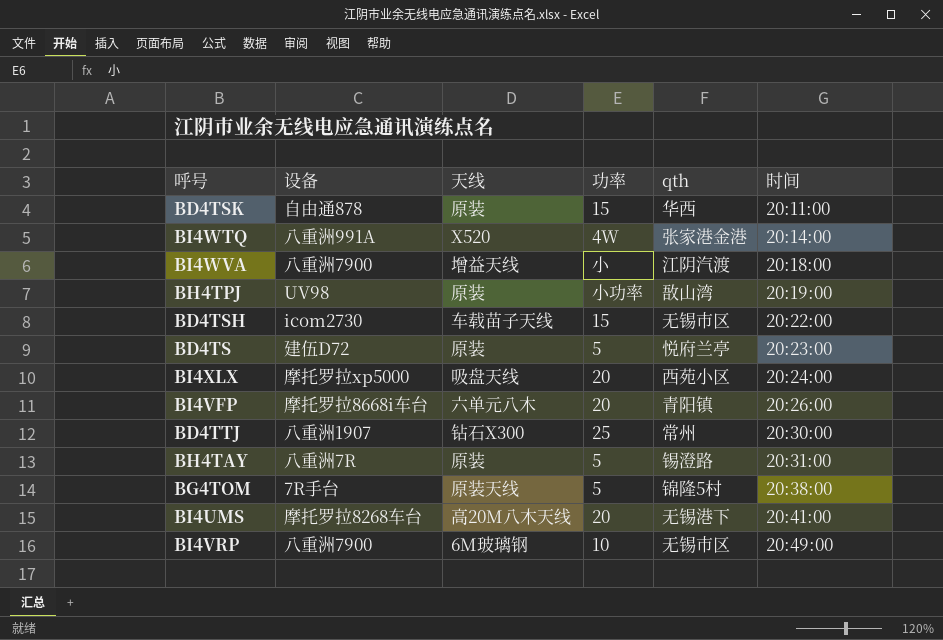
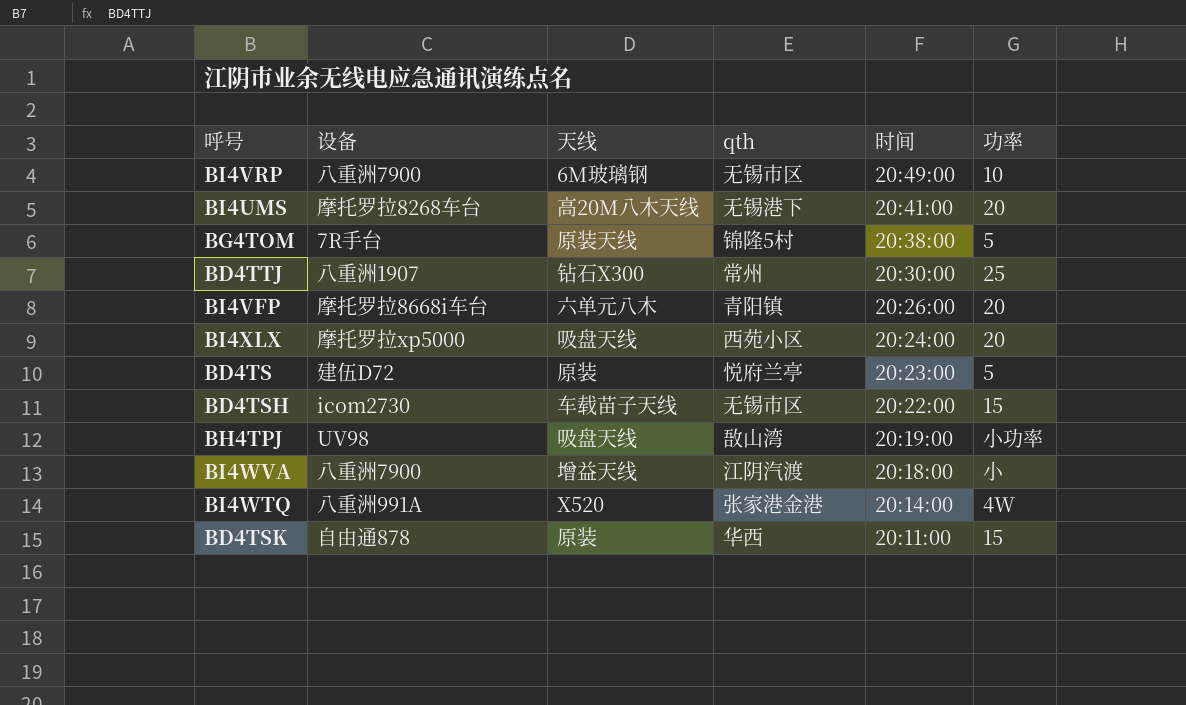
row order: 时间 ascending -> 时间 descending
column 功率 | position: 4 -> 6
row BH4TAY: 八重洲7R | 原装 | 5 | 锡澄路 | 20:31:00 -> none
BH4TPJ | 天线: 原装 -> 吸盘天线

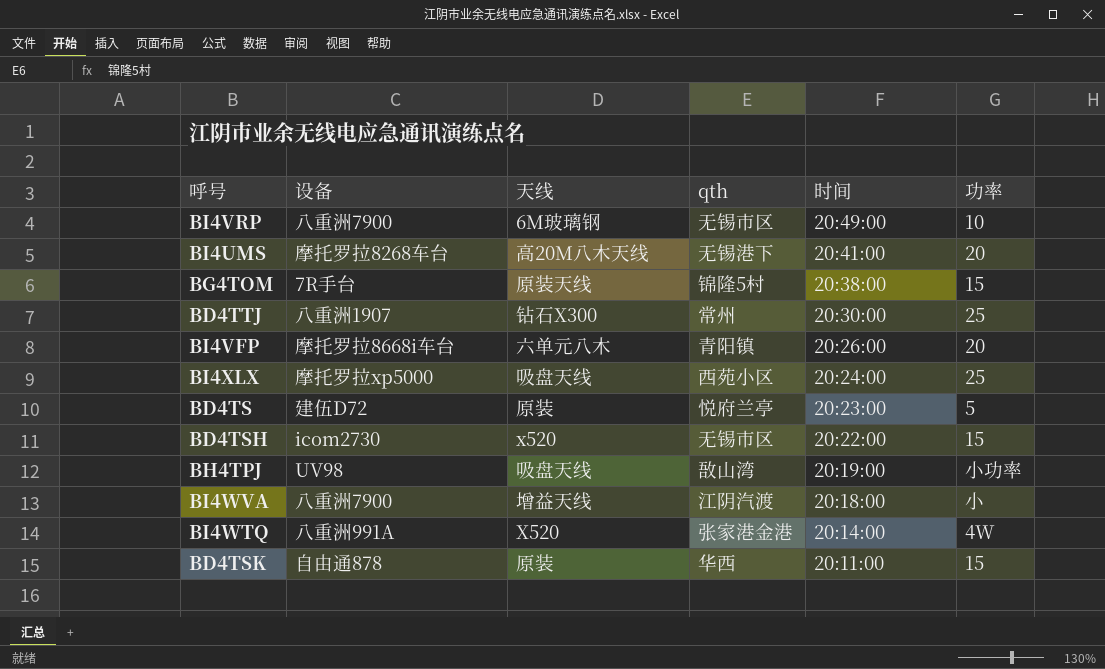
BG4TOM | 功率: 5 -> 15
BI4XLX | 功率: 20 -> 25
BD4TSH | 天线: 车载苗子天线 -> x520

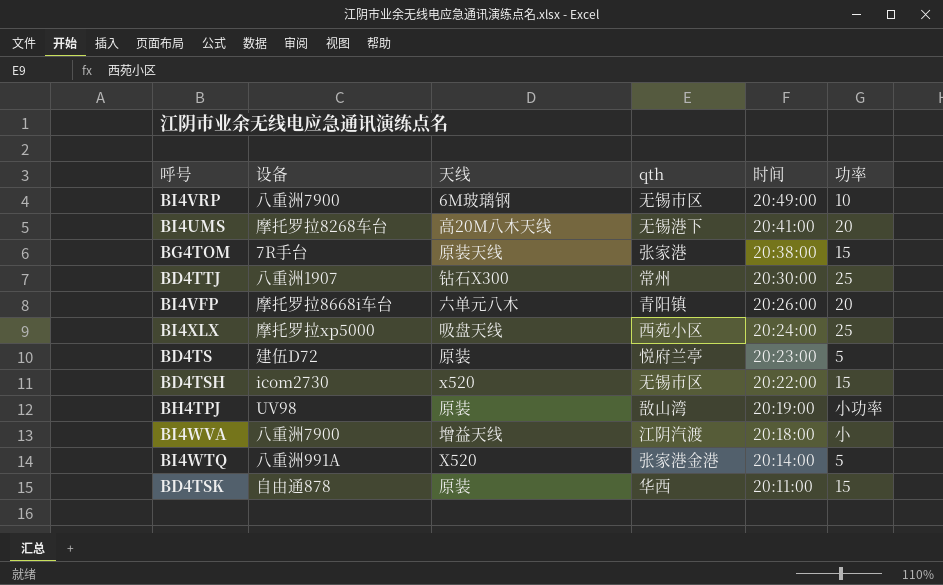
BG4TOM | qth: 锦隆5村 -> 张家港
BH4TPJ | 天线: 吸盘天线 -> 原装
BI4WTQ | 功率: 4W -> 5

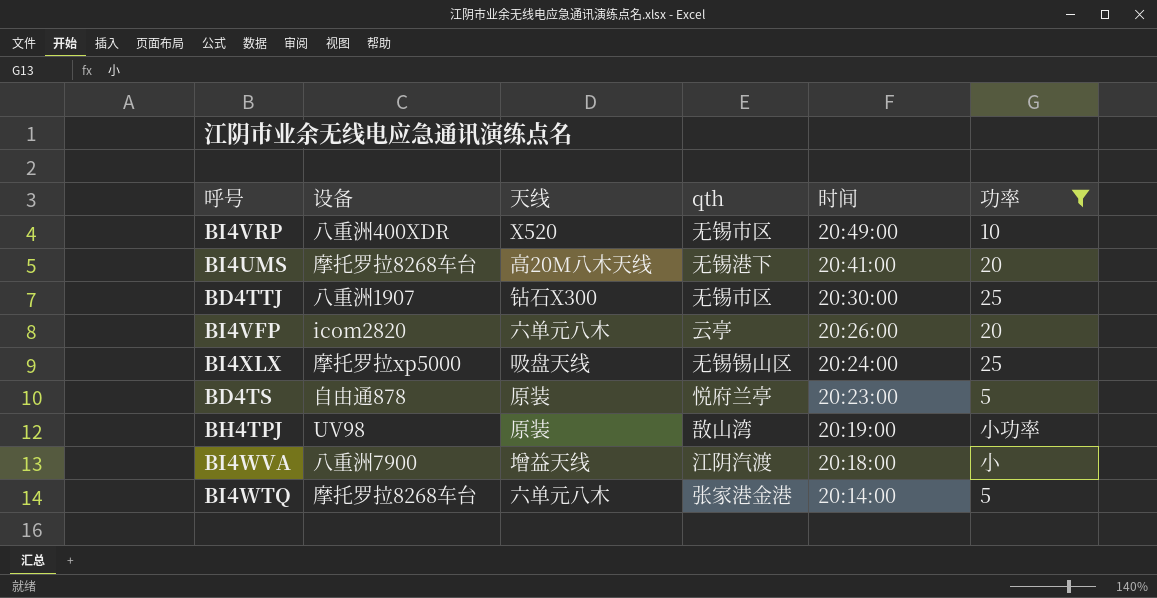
filter: none -> 功率 != 15
BI4VRP | 设备: 八重洲7900 -> 八重洲400XDR
BI4VRP | 天线: 6M玻璃钢 -> X520
BD4TTJ | qth: 常州 -> 无锡市区
BI4VFP | 设备: 摩托罗拉8668i车台 -> icom2820
BI4VFP | qth: 青阳镇 -> 云亭
BI4XLX | qth: 西苑小区 -> 无锡锡山区
BD4TS | 设备: 建伍D72 -> 自由通878
BI4WTQ | 设备: 八重洲991A -> 摩托罗拉8268车台
BI4WTQ | 天线: X520 -> 六单元八木

